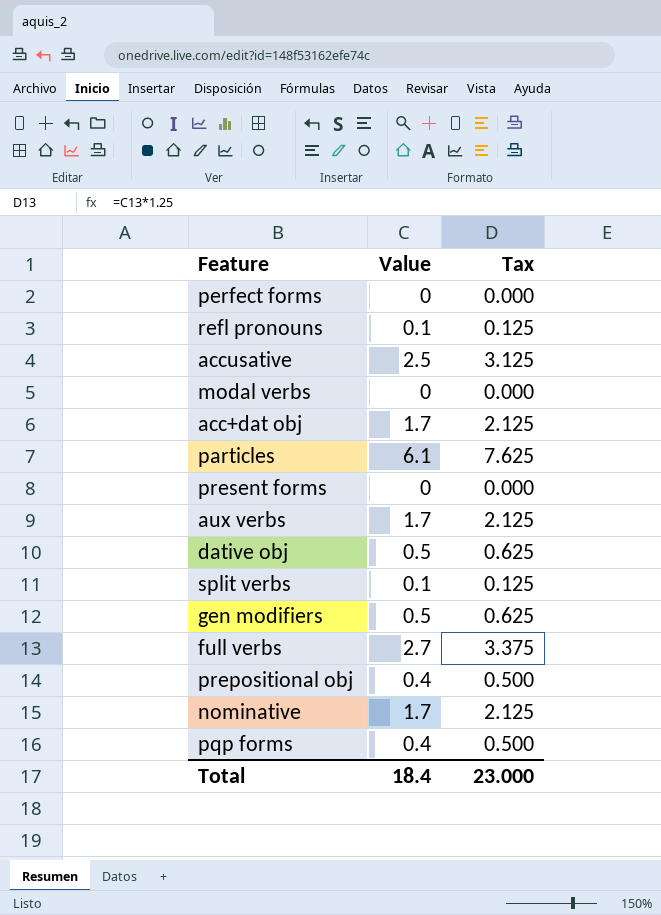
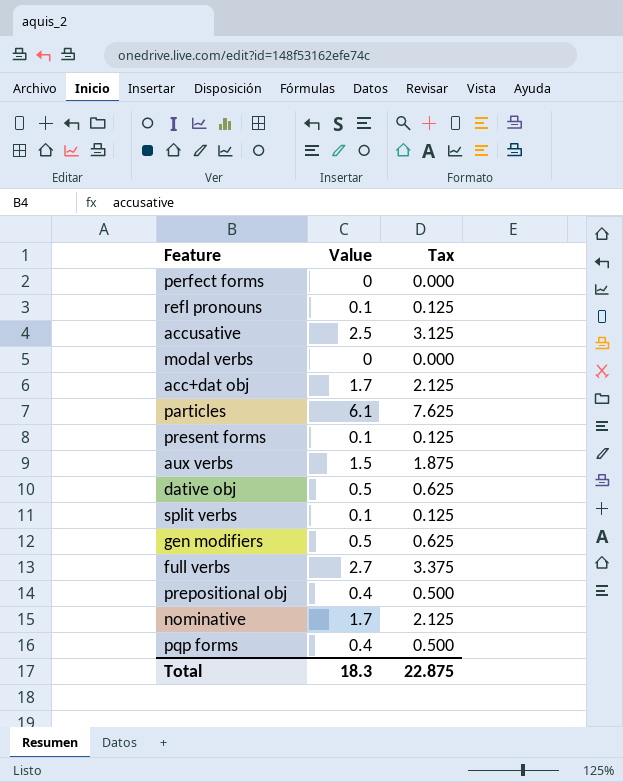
present forms | Value: 0 -> 0.1
present forms | Tax: 0.000 -> 0.125
aux verbs | Value: 1.7 -> 1.5
aux verbs | Tax: 2.125 -> 1.875
Total | Value: 18.4 -> 18.3
Total | Tax: 23.000 -> 22.875

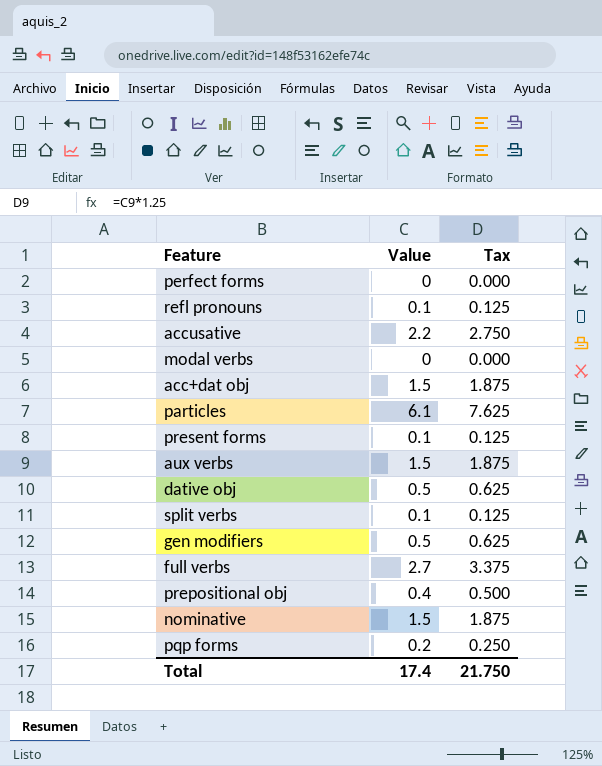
accusative | Value: 2.5 -> 2.2
accusative | Tax: 3.125 -> 2.750
acc+dat obj | Value: 1.7 -> 1.5
acc+dat obj | Tax: 2.125 -> 1.875
nominative | Value: 1.7 -> 1.5
nominative | Tax: 2.125 -> 1.875
pqp forms | Value: 0.4 -> 0.2
pqp forms | Tax: 0.500 -> 0.250
Total | Value: 18.3 -> 17.4
Total | Tax: 22.875 -> 21.750

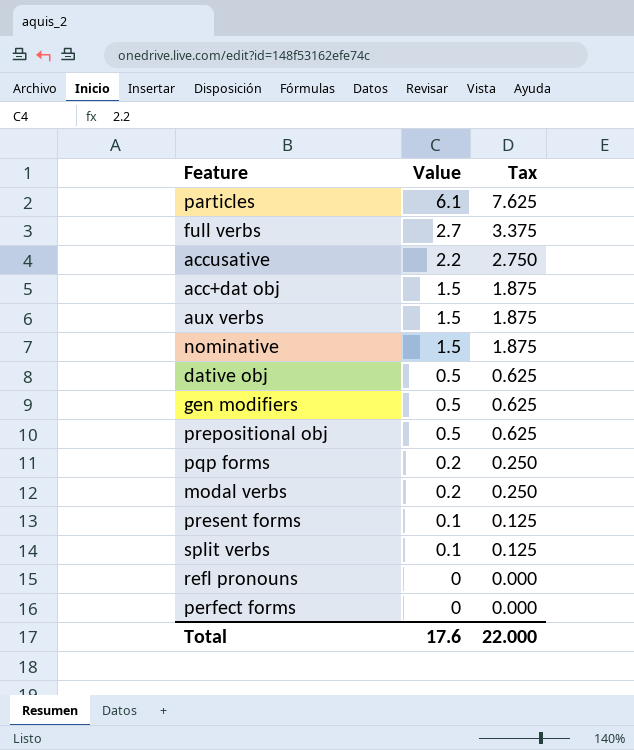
row order: none -> Value descending
prepositional obj | Value: 0.4 -> 0.5
prepositional obj | Tax: 0.500 -> 0.625
modal verbs | Value: 0 -> 0.2
modal verbs | Tax: 0.000 -> 0.250
refl pronouns | Value: 0.1 -> 0
refl pronouns | Tax: 0.125 -> 0.000
Total | Value: 17.4 -> 17.6
Total | Tax: 21.750 -> 22.000

